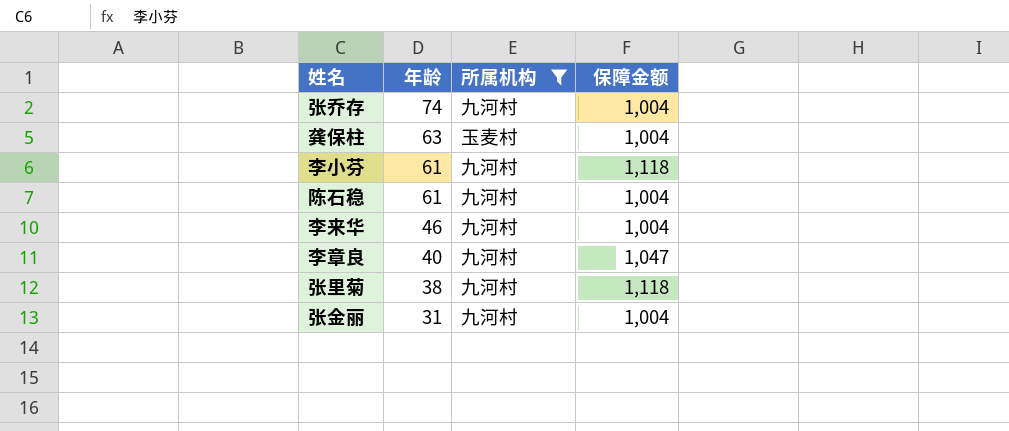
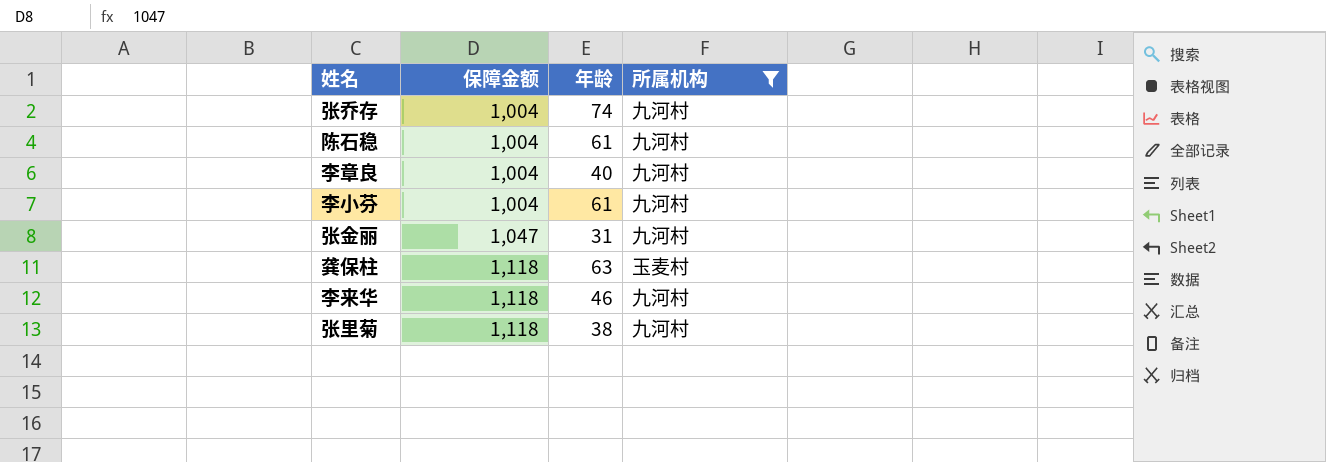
row order: 年龄 descending -> 保障金额 ascending
column 保障金额 | position: 4 -> 2
李章良 | 保障金额: 1,047 -> 1,004
李小芬 | 保障金额: 1,118 -> 1,004
张金丽 | 保障金额: 1,004 -> 1,047
龚保柱 | 保障金额: 1,004 -> 1,118
李来华 | 保障金额: 1,004 -> 1,118

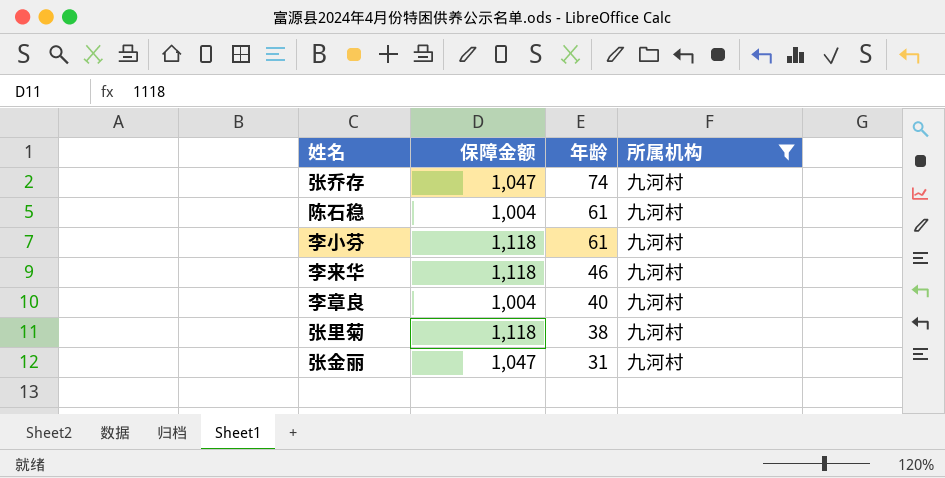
row order: 保障金额 ascending -> 年龄 descending
row 龚保柱: 1,118 | 63 | 玉麦村 -> none
张乔存 | 保障金额: 1,004 -> 1,047
李小芬 | 保障金额: 1,004 -> 1,118

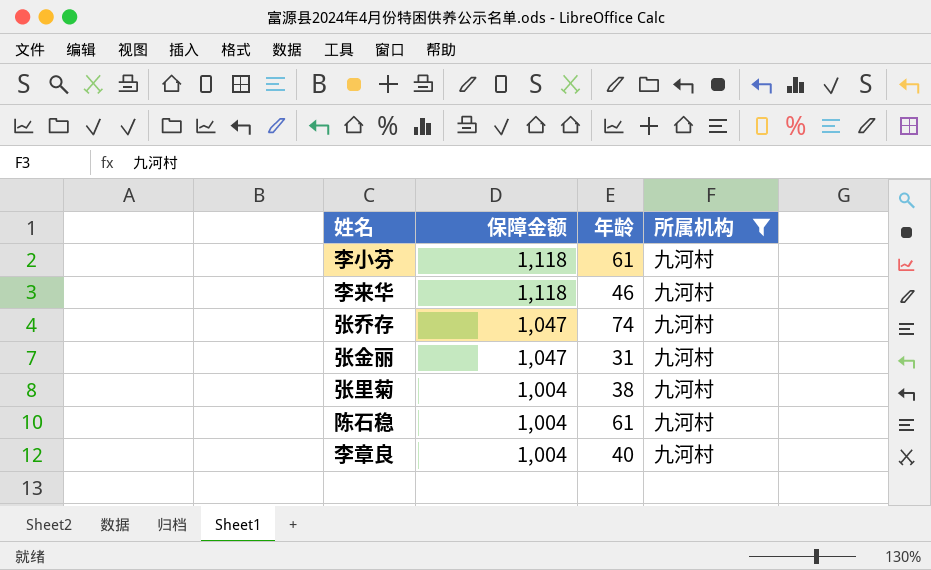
row order: 年龄 descending -> 保障金额 descending
张里菊 | 保障金额: 1,118 -> 1,004

